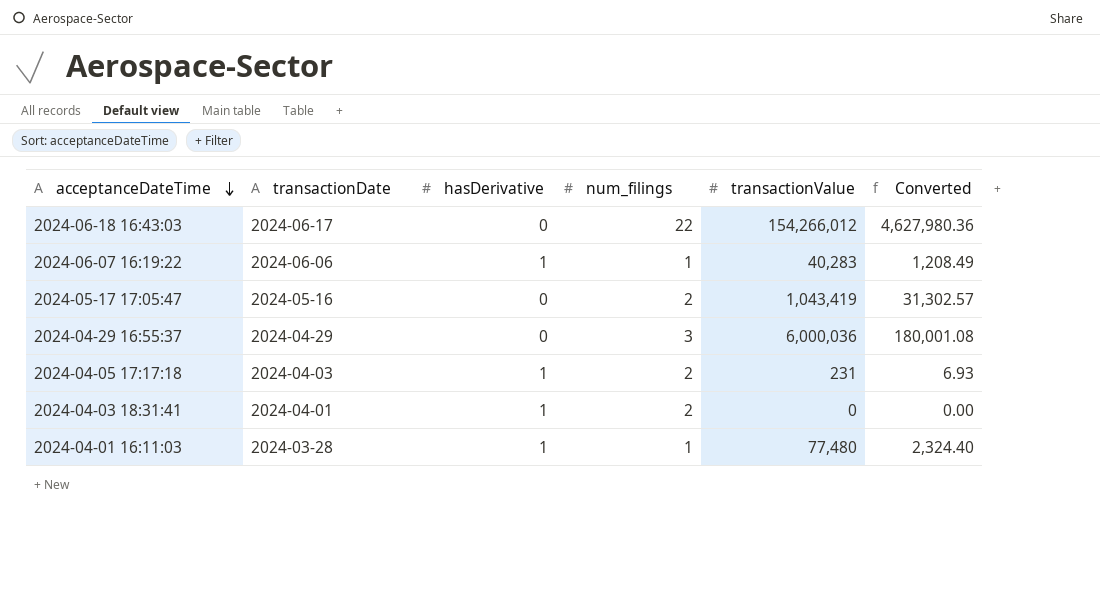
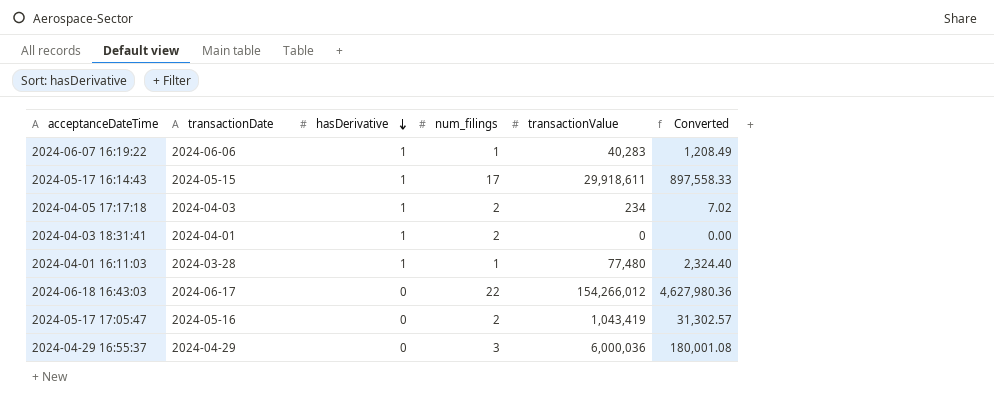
row order: acceptanceDateTime descending -> hasDerivative descending
row 2024-05-17 16:14:43: none -> 2024-05-15 | 1 | 17 | 29,918,611 | 897,558.33
2024-04-05 17:17:18 | transactionValue: 231 -> 234
2024-04-05 17:17:18 | Converted: 6.93 -> 7.02

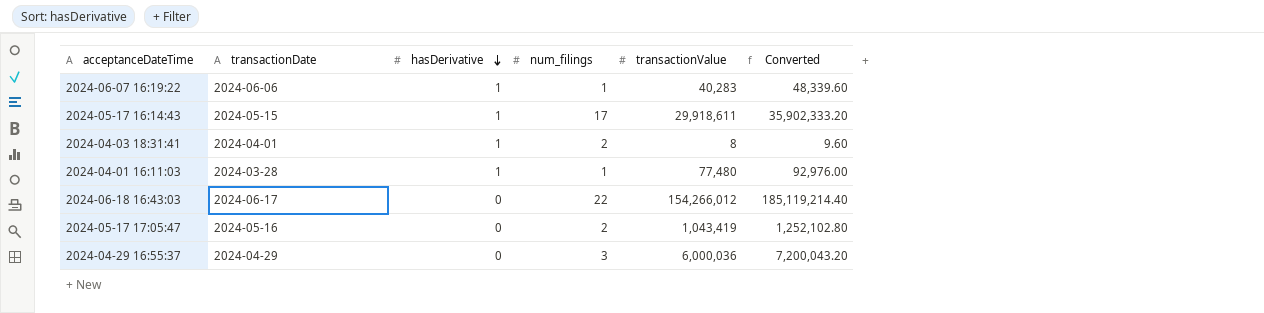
column Converted | formula: [transactionValue] * 0.03 -> [transactionValue] * 1.2
row 2024-04-05 17:17:18: 2024-04-03 | 1 | 2 | 234 | 7.02 -> none
2024-04-03 18:31:41 | transactionValue: 0 -> 8

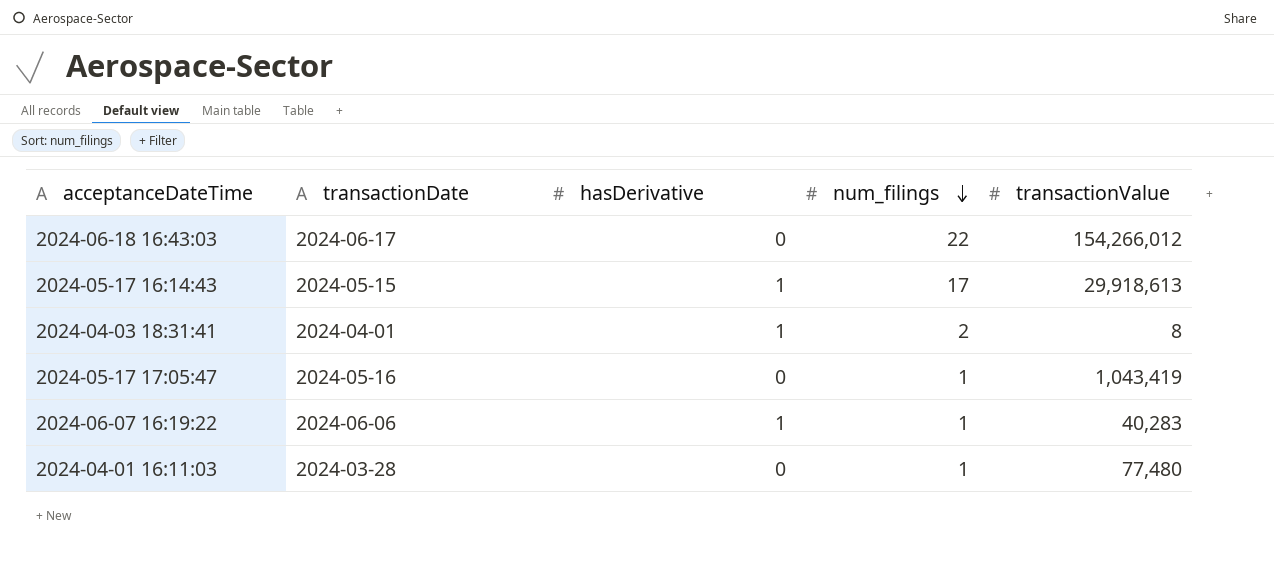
row order: hasDerivative descending -> num_filings descending
column Converted | formula: [transactionValue] * 1.2 -> none
row 2024-04-29 16:55:37: 2024-04-29 | 0 | 3 | 6,000,036 | 7,200,043.20 -> none
2024-05-17 16:14:43 | transactionValue: 29,918,611 -> 29,918,613
2024-05-17 17:05:47 | num_filings: 2 -> 1
2024-04-01 16:11:03 | hasDerivative: 1 -> 0

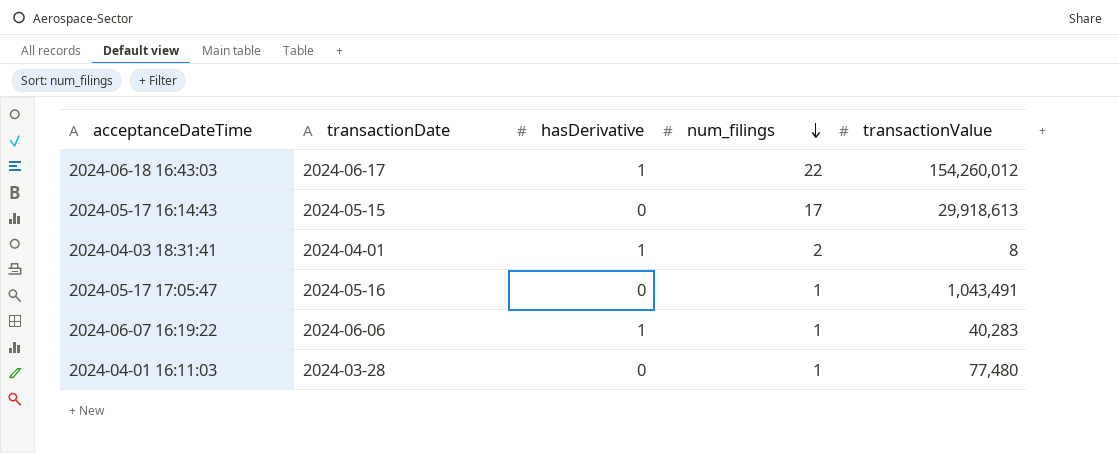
2024-06-18 16:43:03 | hasDerivative: 0 -> 1
2024-06-18 16:43:03 | transactionValue: 154,266,012 -> 154,260,012
2024-05-17 16:14:43 | hasDerivative: 1 -> 0
2024-05-17 17:05:47 | transactionValue: 1,043,419 -> 1,043,491

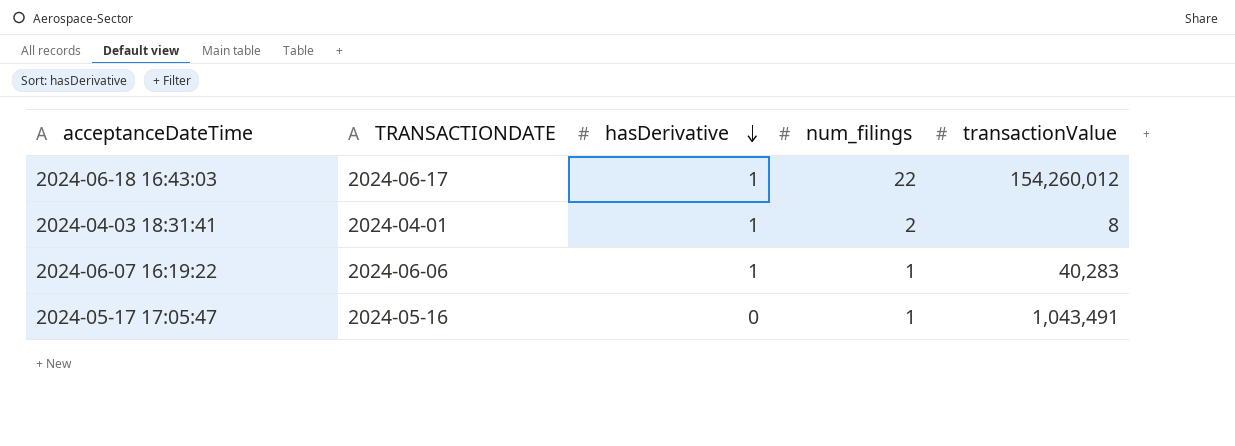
row order: num_filings descending -> hasDerivative descending
column name: transactionDate -> TRANSACTIONDATE
row 2024-05-17 16:14:43: 2024-05-15 | 0 | 17 | 29,918,613 -> none
row 2024-04-01 16:11:03: 2024-03-28 | 0 | 1 | 77,480 -> none

